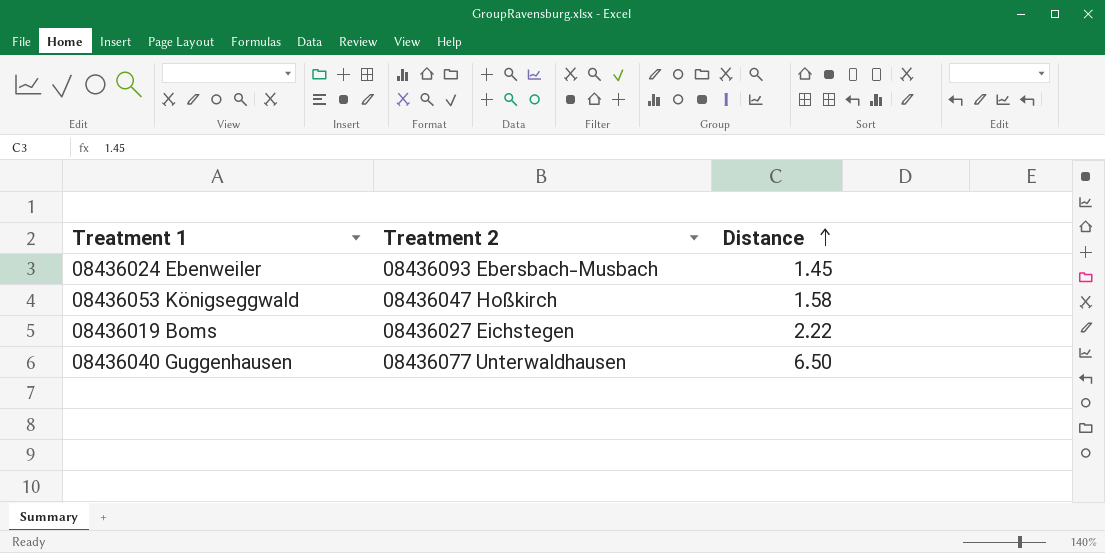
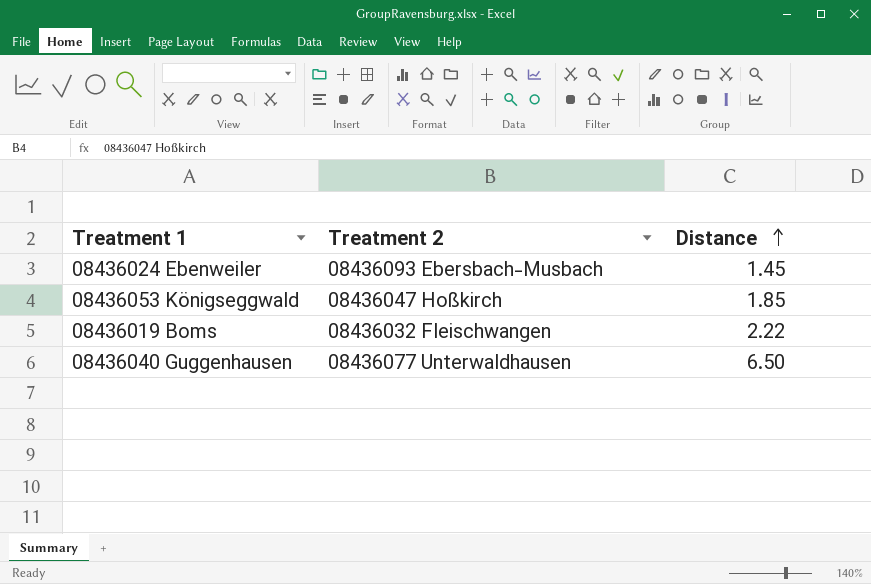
08436053 Königseggwald | Distance: 1.58 -> 1.85
08436019 Boms | Treatment 2: 08436027 Eichstegen -> 08436032 Fleischwangen

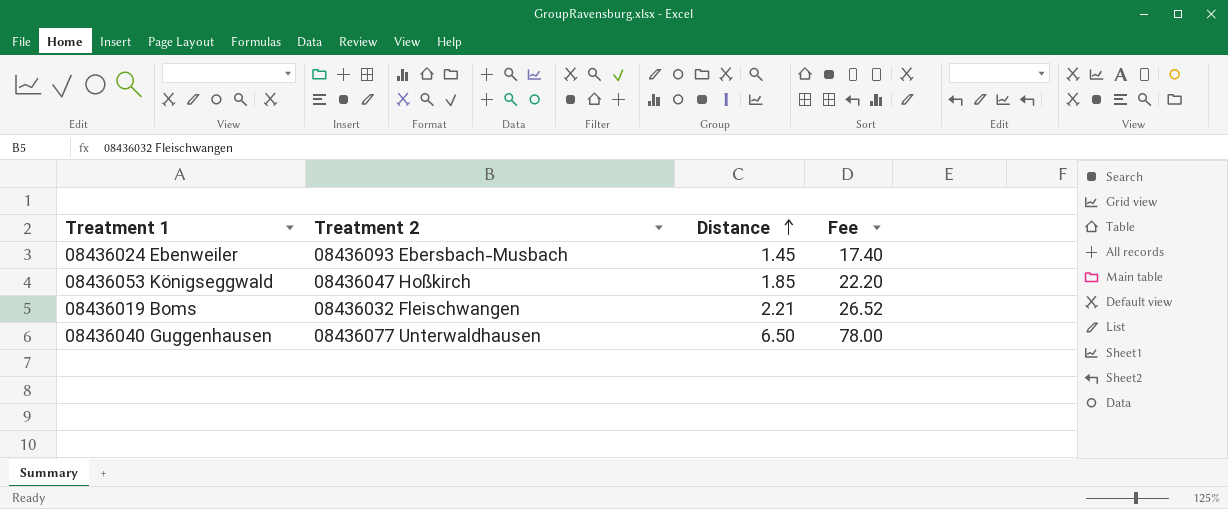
column Fee | formula: none -> [Distance] * 12
08436019 Boms | Distance: 2.22 -> 2.21

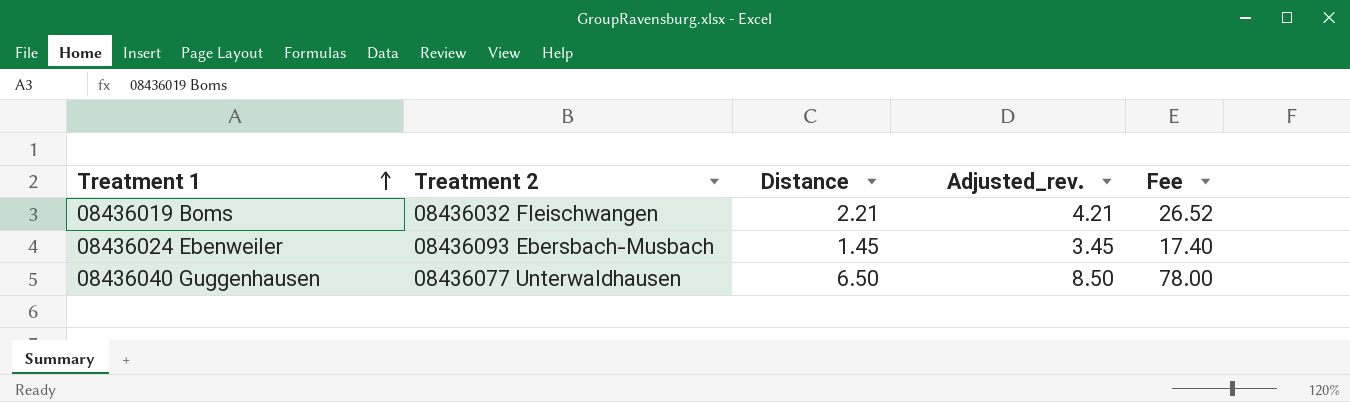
row order: Distance ascending -> Treatment 1 ascending
column Adjusted_rev. | formula: none -> [Distance] + 2
row 08436053 Königseggwald: 08436047 Hoßkirch | 1.85 | 22.20 -> none

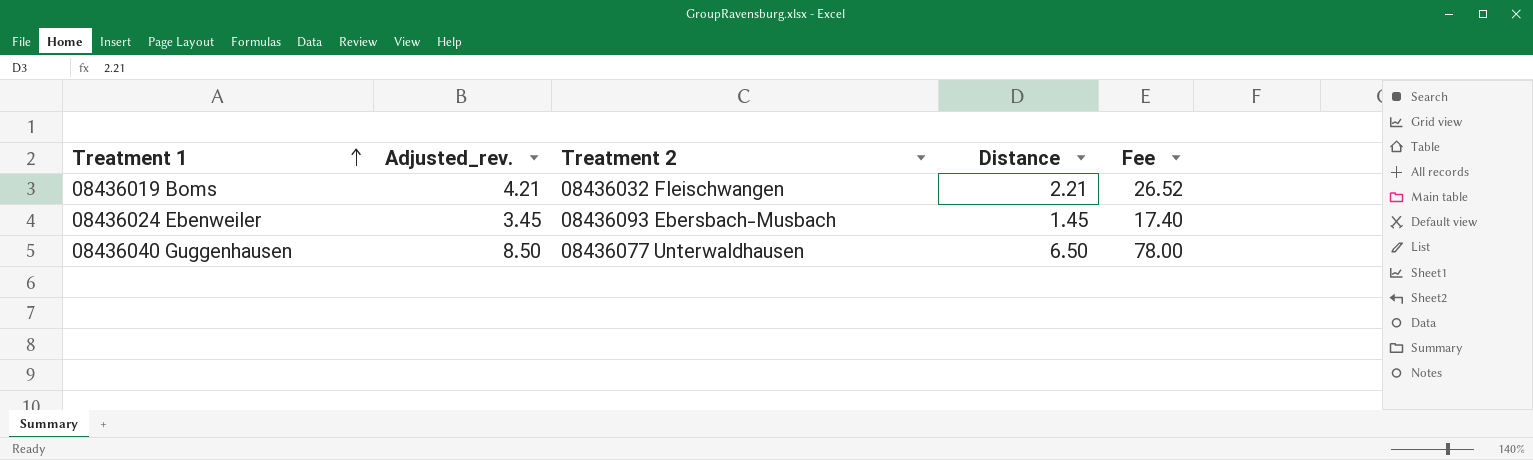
column Adjusted_rev. | position: 4 -> 2

